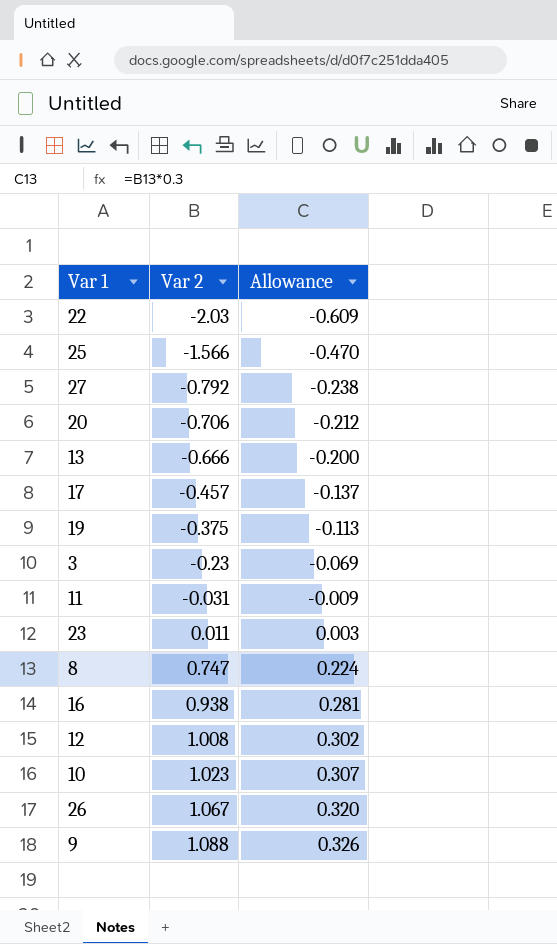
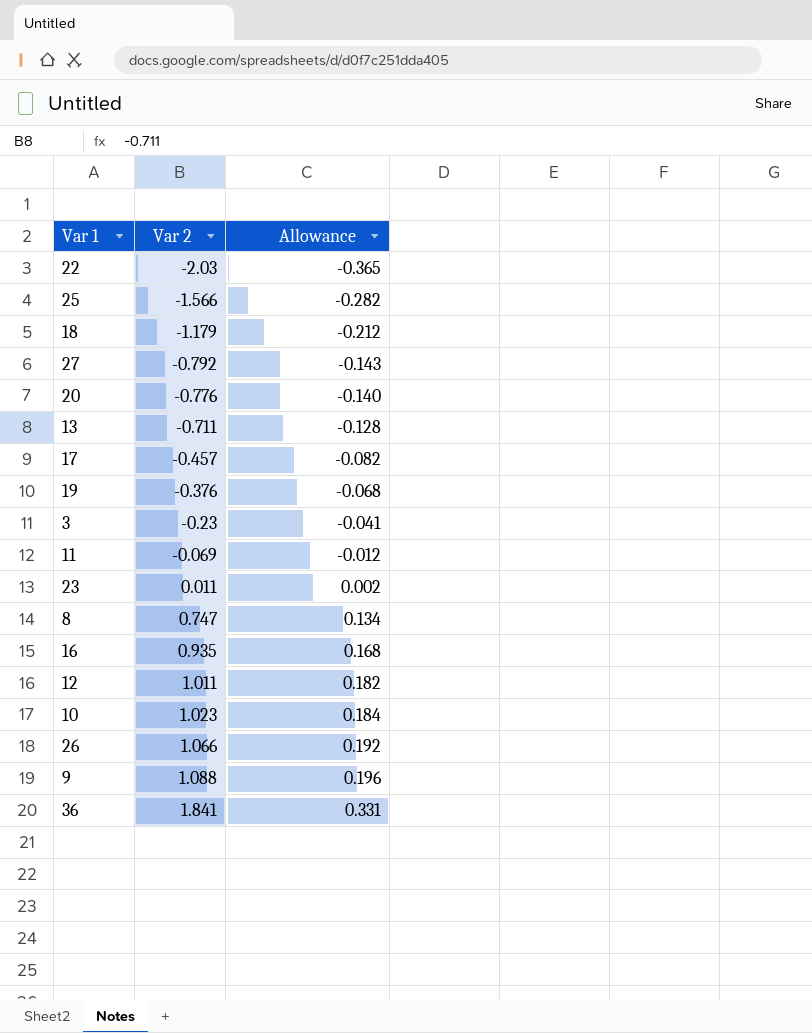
column Allowance | formula: [Var 2] * 0.3 -> [Var 2] * 0.18
row 18: none -> -1.179 | -0.212
20 | Var 2: -0.706 -> -0.776
13 | Var 2: -0.666 -> -0.711
19 | Var 2: -0.375 -> -0.376
11 | Var 2: -0.031 -> -0.069
16 | Var 2: 0.938 -> 0.935
12 | Var 2: 1.008 -> 1.011
26 | Var 2: 1.067 -> 1.066
row 36: none -> 1.841 | 0.331

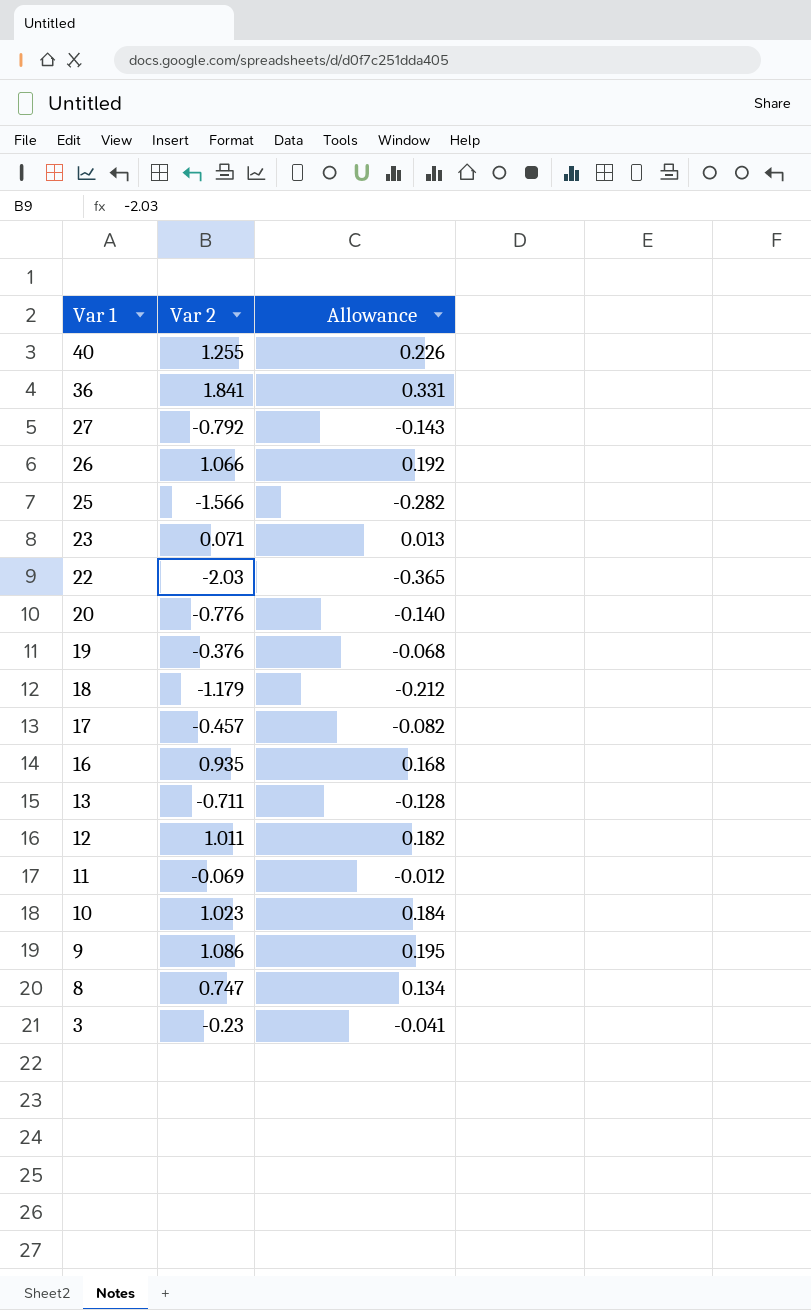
row order: Var 2 ascending -> Var 1 descending
row 40: none -> 1.255 | 0.226
23 | Var 2: 0.011 -> 0.071
23 | Allowance: 0.002 -> 0.013
9 | Var 2: 1.088 -> 1.086
9 | Allowance: 0.196 -> 0.195

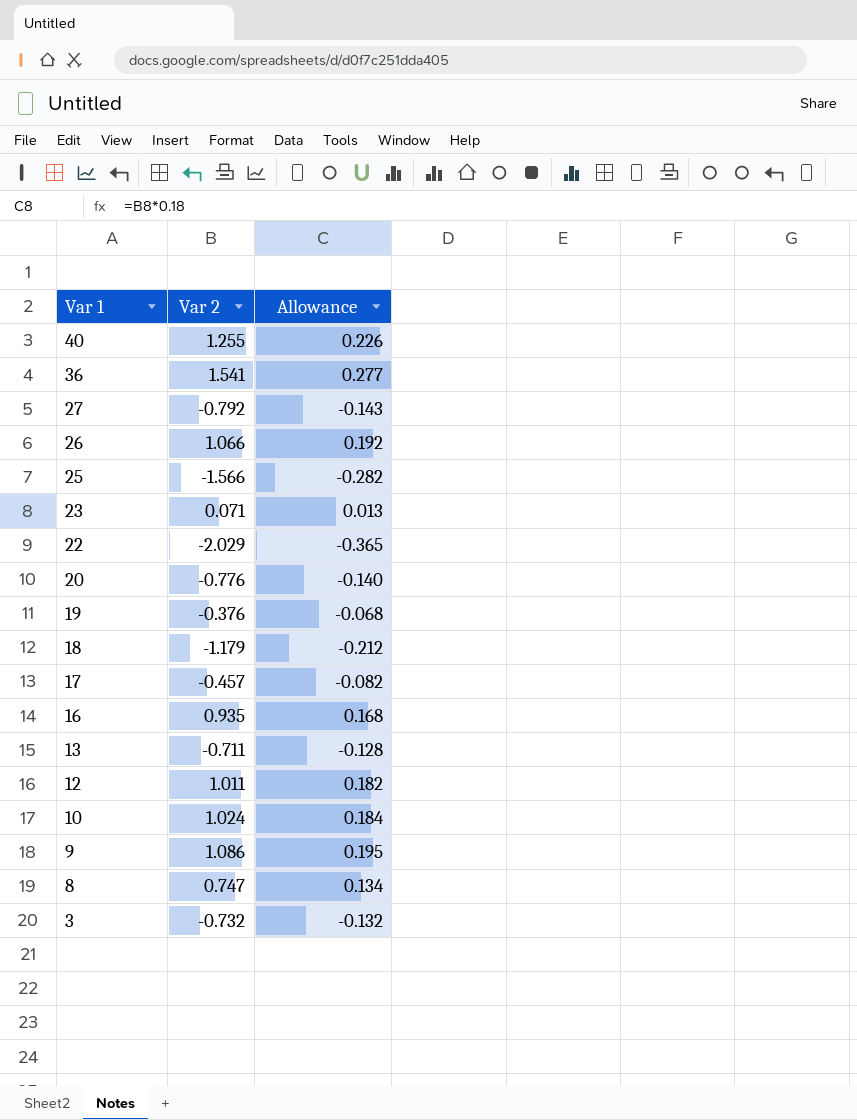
row 11: -0.069 | -0.012 -> none
36 | Var 2: 1.841 -> 1.541
36 | Allowance: 0.331 -> 0.277
22 | Var 2: -2.03 -> -2.029
10 | Var 2: 1.023 -> 1.024
3 | Var 2: -0.23 -> -0.732
3 | Allowance: -0.041 -> -0.132

